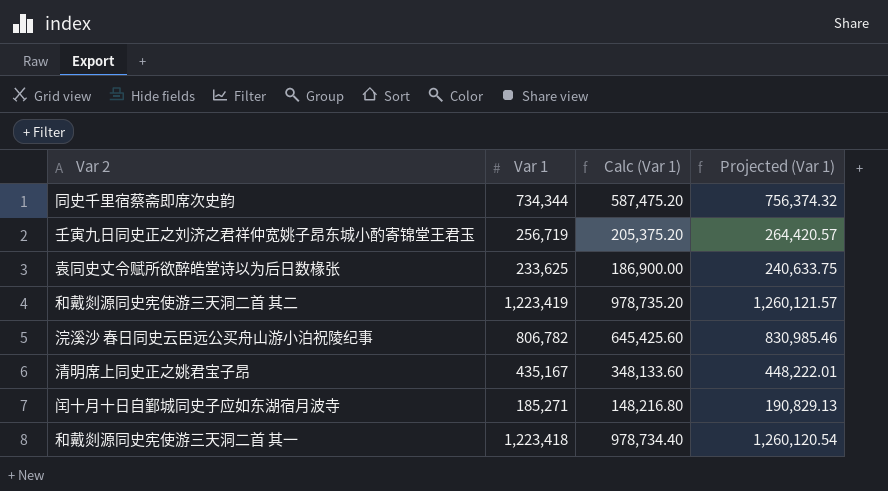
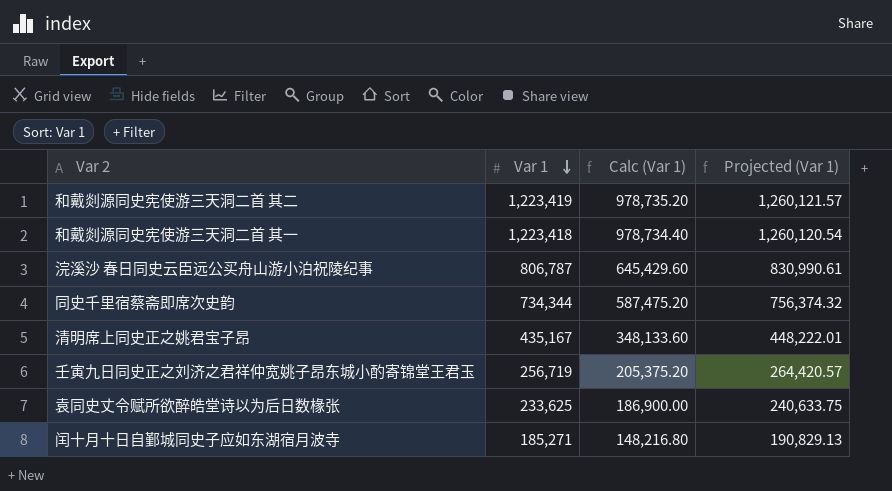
row order: none -> Var 1 descending
浣溪沙 春日同史云臣远公买舟山游小泊祝陵纪事 | Var 1: 806,782 -> 806,787
浣溪沙 春日同史云臣远公买舟山游小泊祝陵纪事 | Calc (Var 1): 645,425.60 -> 645,429.60
浣溪沙 春日同史云臣远公买舟山游小泊祝陵纪事 | Projected (Var 1): 830,985.46 -> 830,990.61

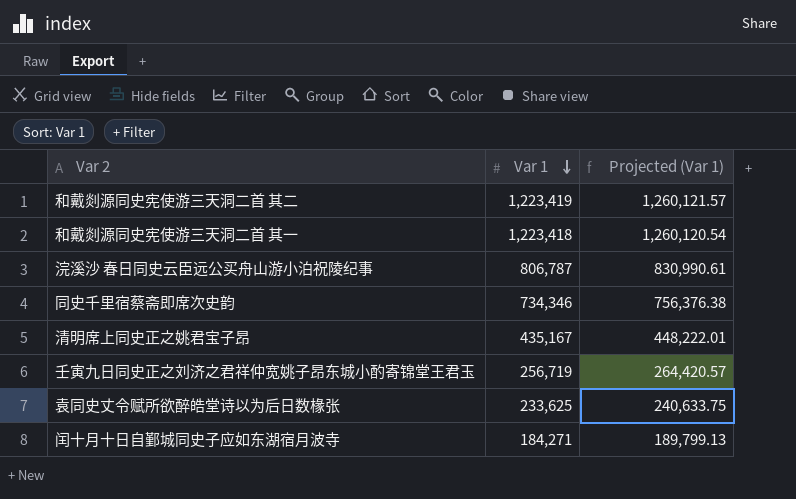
column Calc (Var 1) | formula: [Var 1] * 0.8 -> none
同史千里宿蔡斋即席次史韵 | Var 1: 734,344 -> 734,346
同史千里宿蔡斋即席次史韵 | Projected (Var 1): 756,374.32 -> 756,376.38
闰十月十日自鄞城同史子应如东湖宿月波寺 | Var 1: 185,271 -> 184,271
闰十月十日自鄞城同史子应如东湖宿月波寺 | Projected (Var 1): 190,829.13 -> 189,799.13

